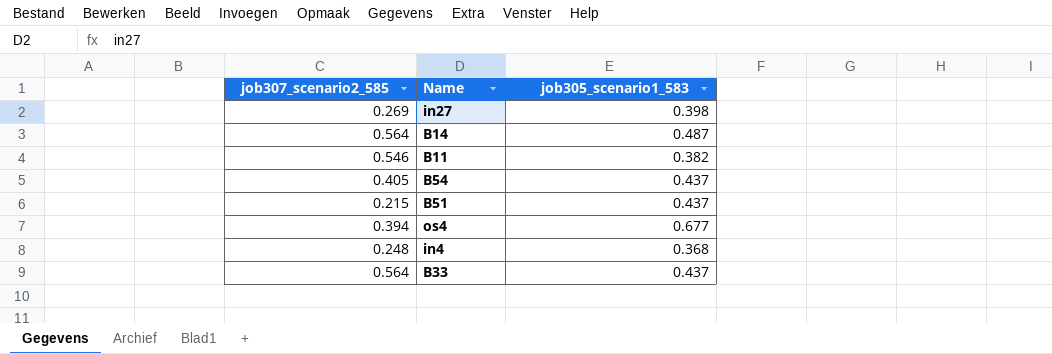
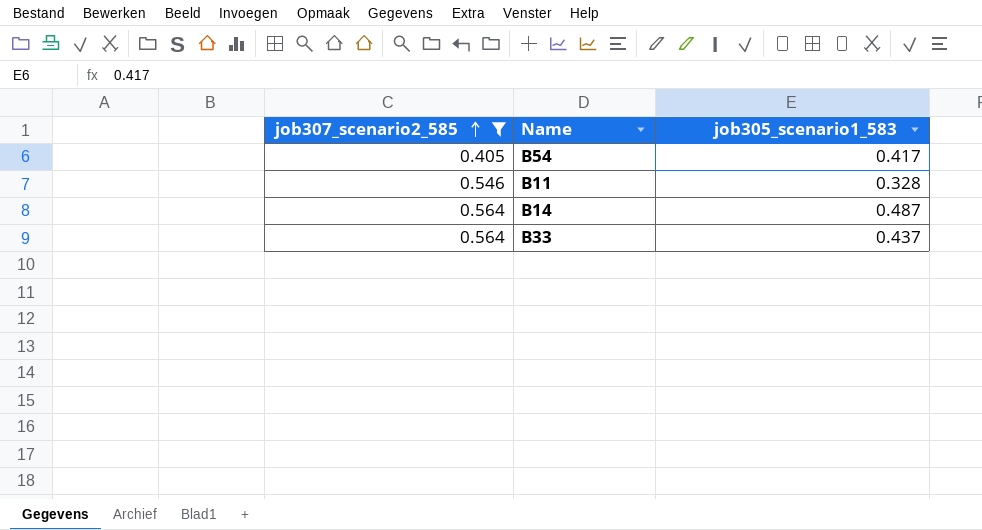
filter: none -> job307_scenario2_585 >= 0.405
row order: none -> job307_scenario2_585 ascending
B54 | job305_scenario1_583: 0.437 -> 0.417
B11 | job305_scenario1_583: 0.382 -> 0.328

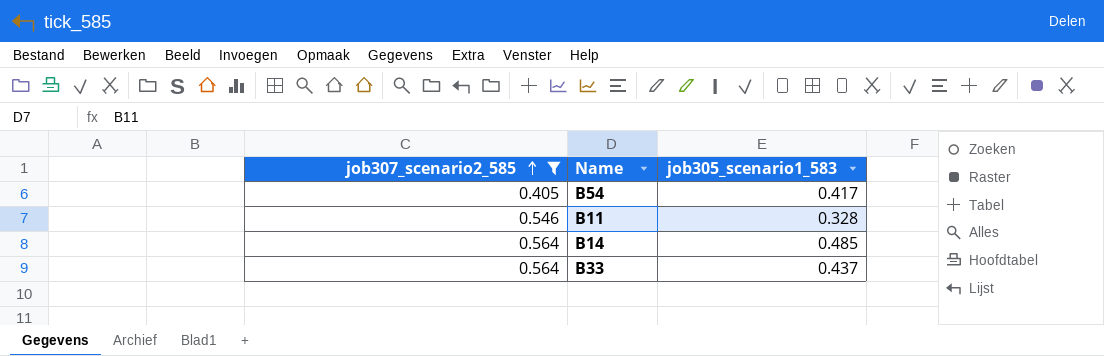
B14 | job305_scenario1_583: 0.487 -> 0.485

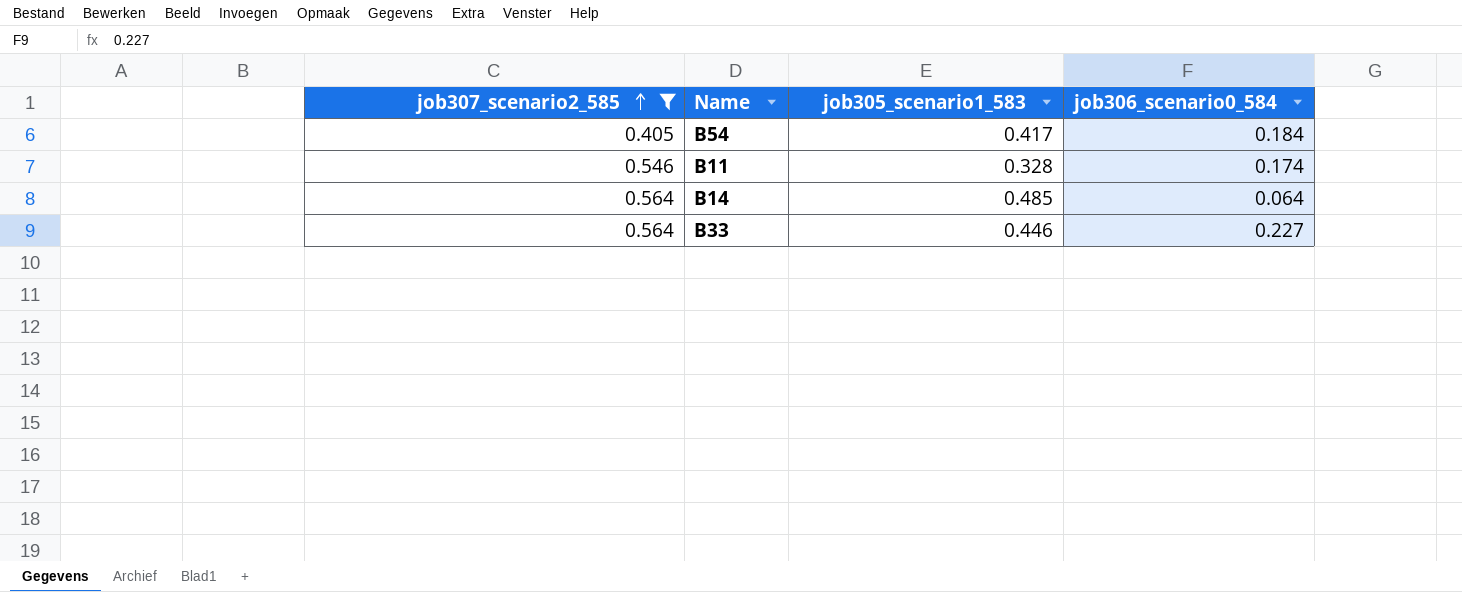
column job306_scenario0_584 | position: none -> 4
B33 | job305_scenario1_583: 0.437 -> 0.446

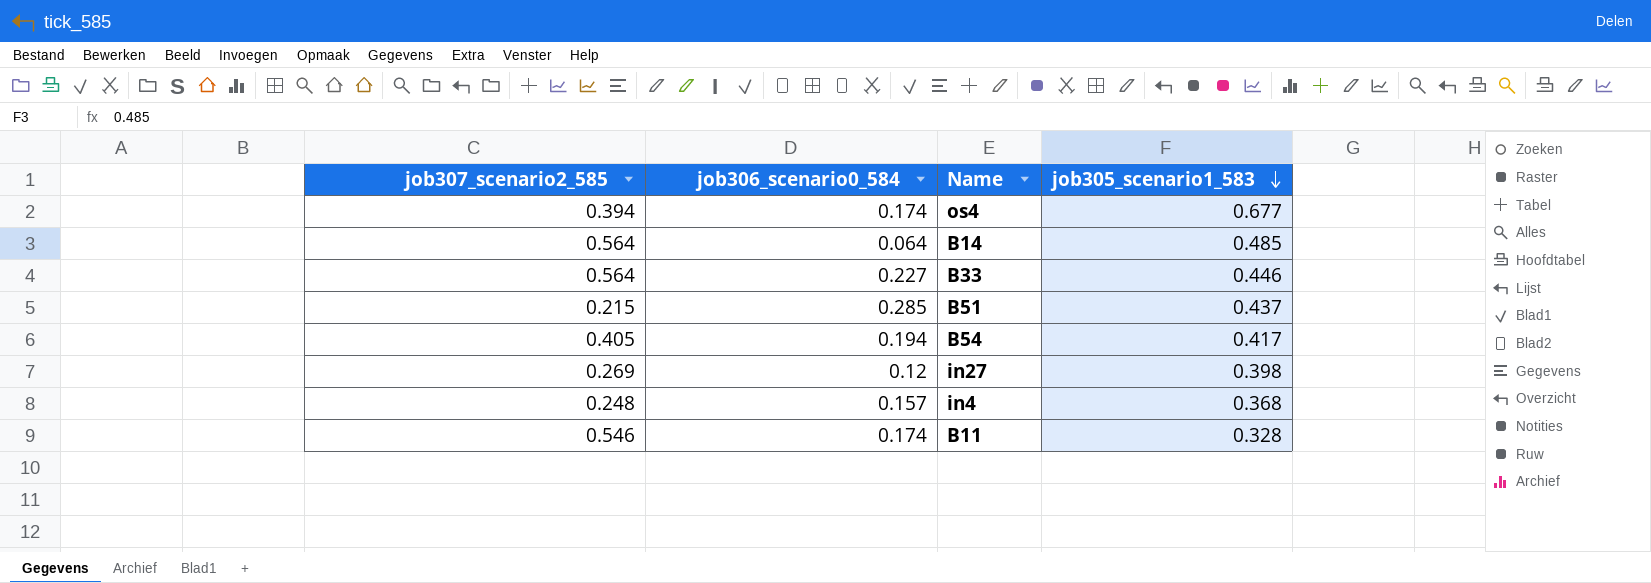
filter: job307_scenario2_585 >= 0.405 -> none
row order: job307_scenario2_585 ascending -> job305_scenario1_583 descending
column job306_scenario0_584 | position: 4 -> 2
B54 | job306_scenario0_584: 0.184 -> 0.194

